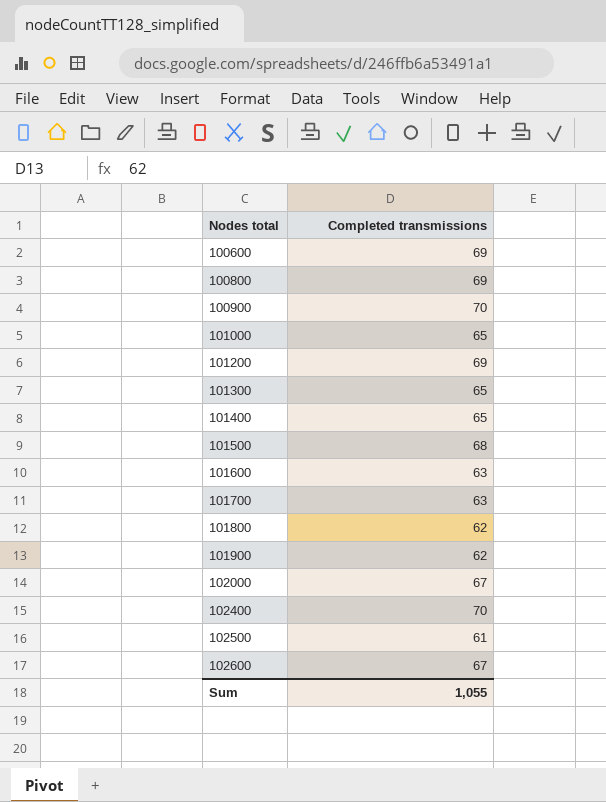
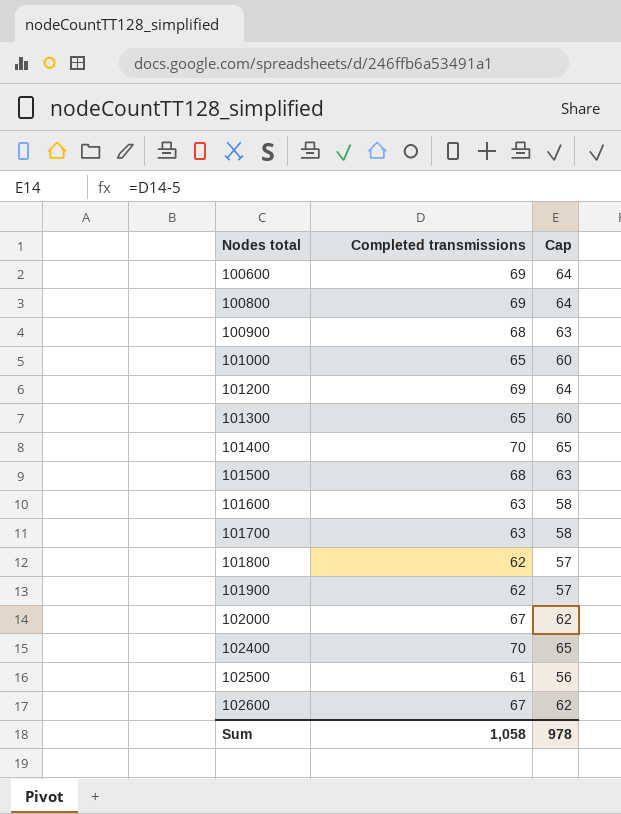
column Cap | formula: none -> [Completed transmissions] - 5
100900 | Completed transmissions: 70 -> 68
101400 | Completed transmissions: 65 -> 70
Sum | Completed transmissions: 1,055 -> 1,058

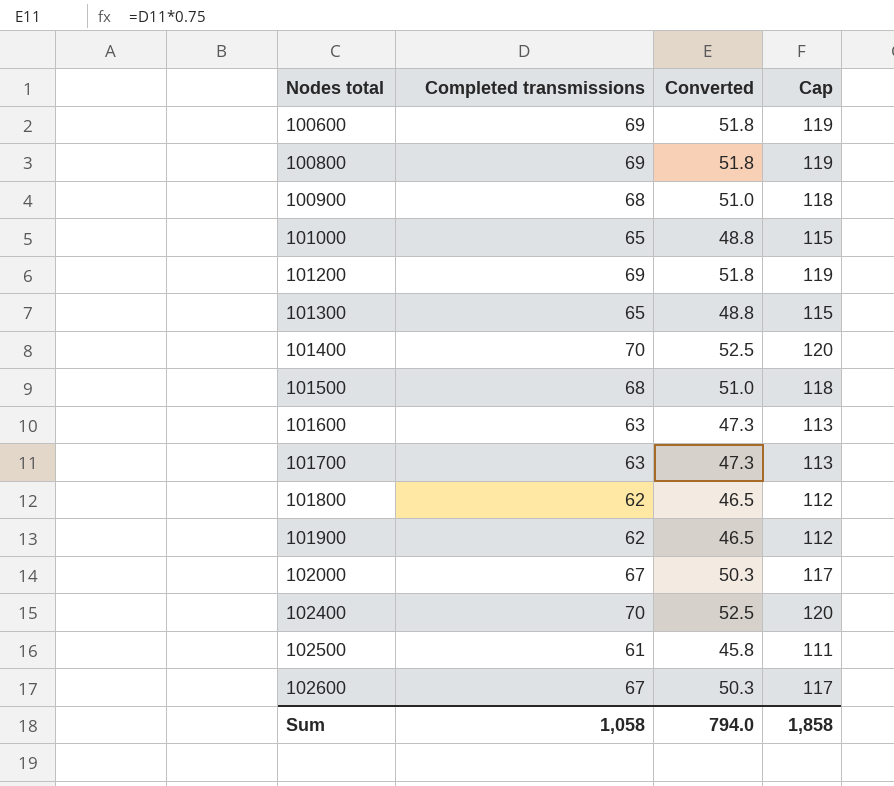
column Converted | formula: none -> [Completed transmissions] * 0.75
column Cap | formula: [Completed transmissions] - 5 -> [Completed transmissions] + 50
Sum | Cap: 978 -> 1,858

